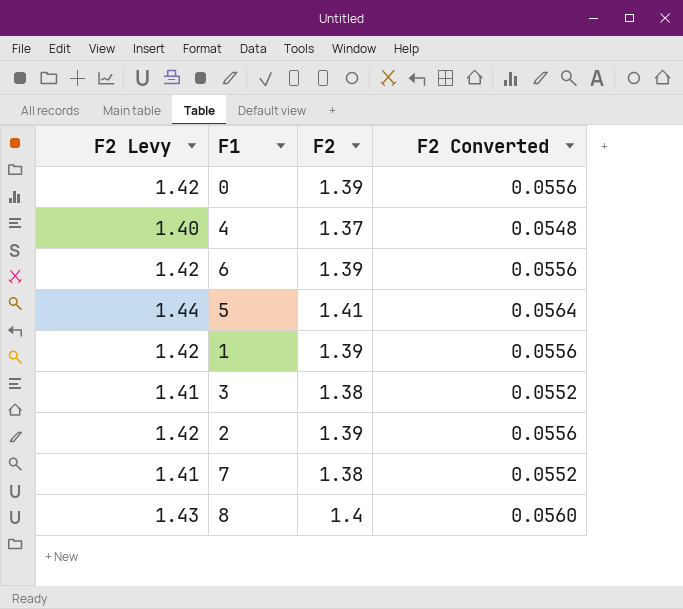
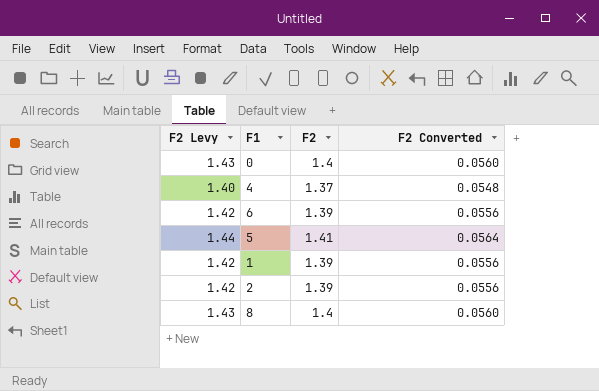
row 3: 1.41 | 1.38 | 0.0552 -> none
row 7: 1.41 | 1.38 | 0.0552 -> none
0 | F2 Levy: 1.42 -> 1.43
0 | F2: 1.39 -> 1.4
0 | F2 Converted: 0.0556 -> 0.0560

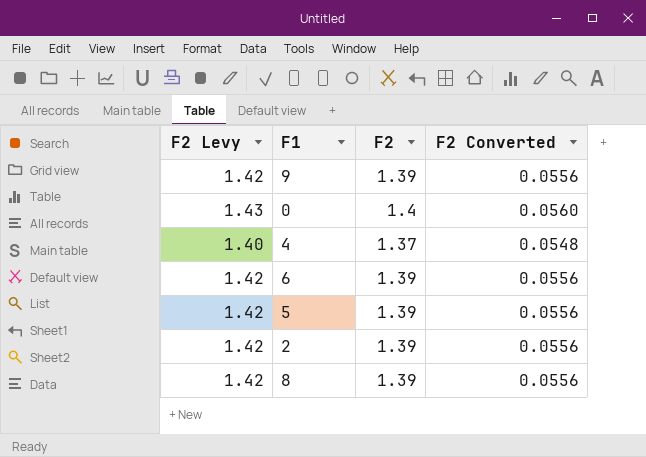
row 1: 1.42 | 1.39 | 0.0556 -> none
row 9: none -> 1.42 | 1.39 | 0.0556
5 | F2 Levy: 1.44 -> 1.42
5 | F2: 1.41 -> 1.39
5 | F2 Converted: 0.0564 -> 0.0556
8 | F2 Levy: 1.43 -> 1.42
8 | F2: 1.4 -> 1.39
8 | F2 Converted: 0.0560 -> 0.0556

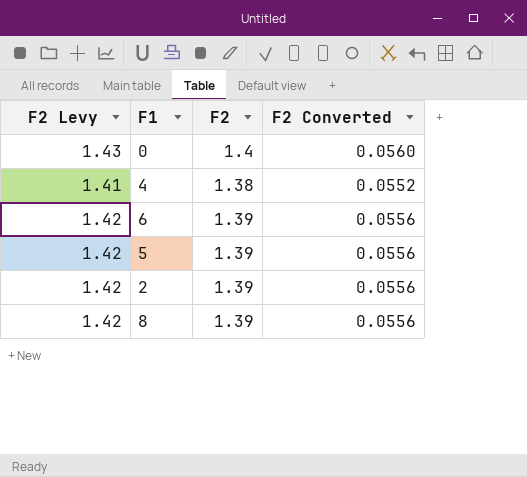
row 9: 1.42 | 1.39 | 0.0556 -> none
4 | F2 Levy: 1.40 -> 1.41
4 | F2: 1.37 -> 1.38
4 | F2 Converted: 0.0548 -> 0.0552

